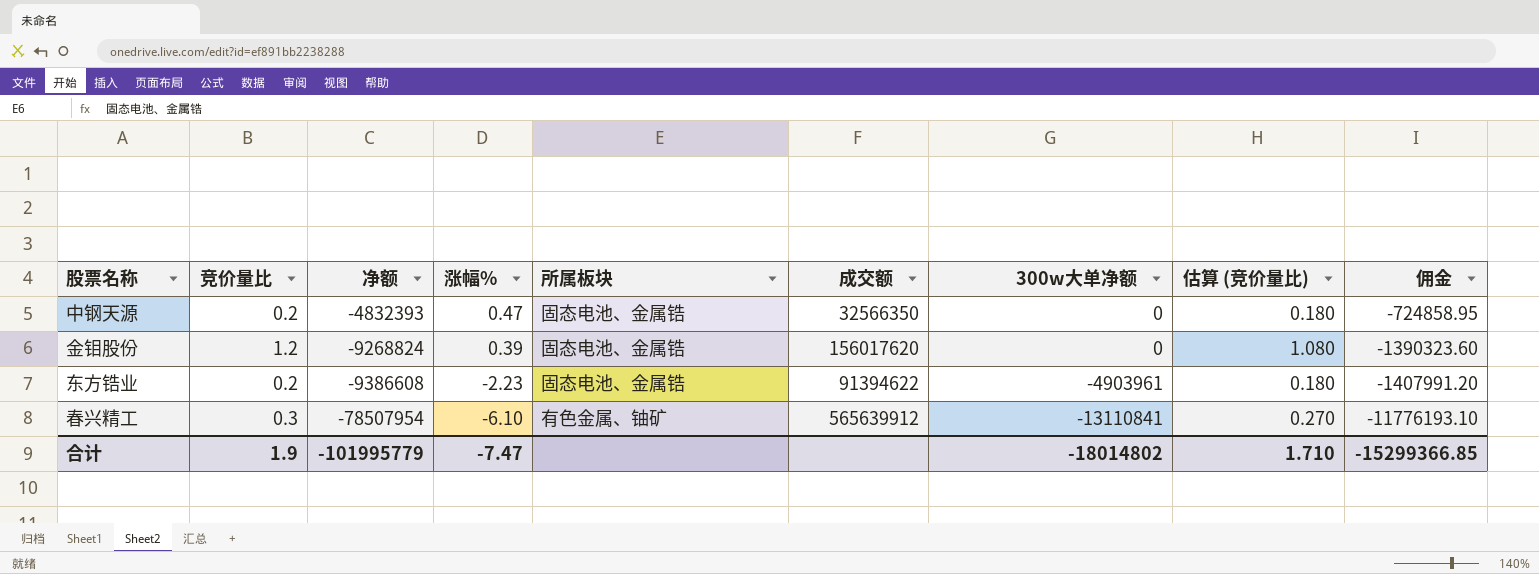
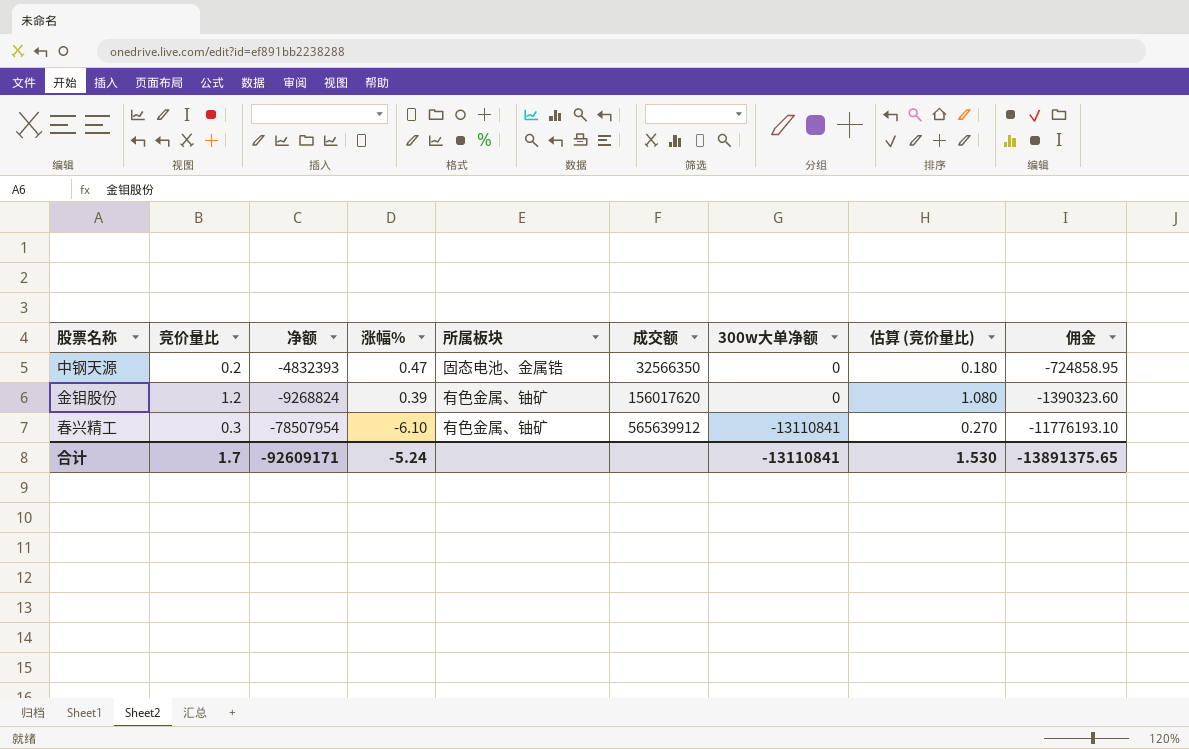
row 东方锆业: 0.2 | -9386608 | -2.23 | 固态电池、金属锆 | 91394622 | -4903961 | 0.180 | -1407991.20 -> none
金钼股份 | 所属板块: 固态电池、金属锆 -> 有色金属、铀矿
合计 | 竞价量比: 1.9 -> 1.7
合计 | 净额: -101995779 -> -92609171
合计 | 涨幅%: -7.47 -> -5.24
合计 | 300w大单净额: -18014802 -> -13110841
合计 | 估算 (竞价量比): 1.710 -> 1.530
合计 | 佣金: -15299366.85 -> -13891375.65

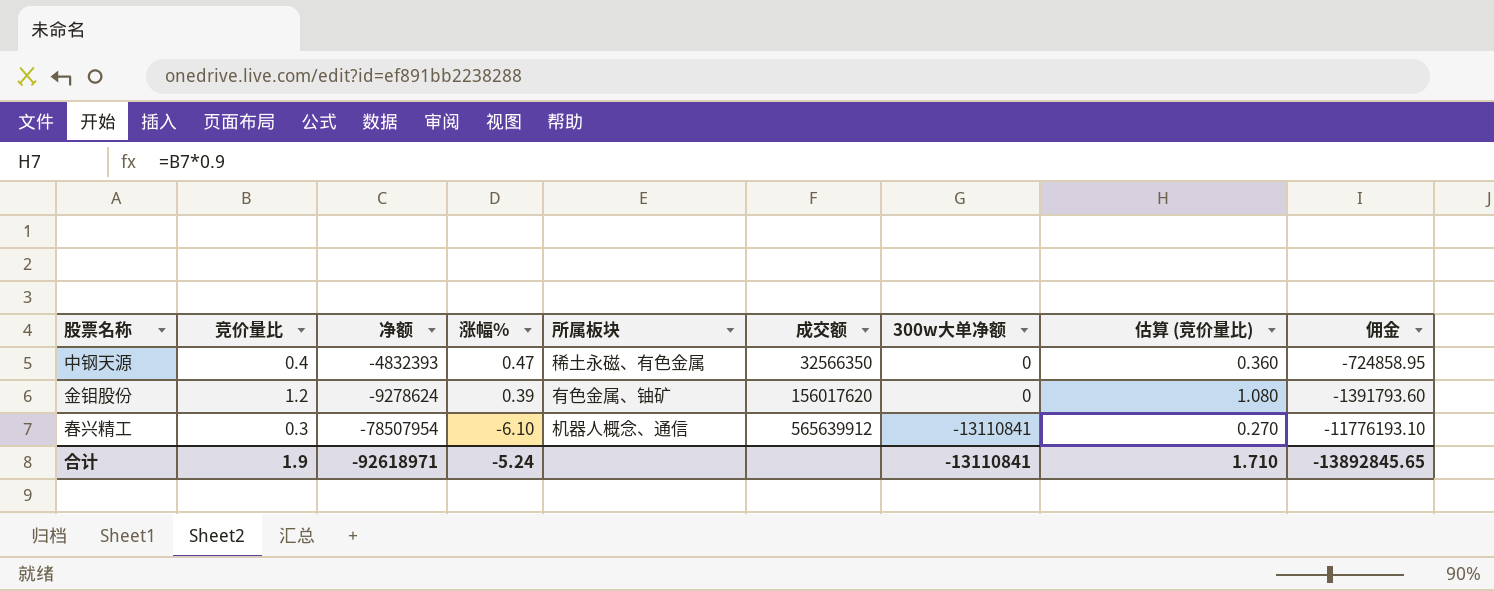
中钢天源 | 竞价量比: 0.2 -> 0.4
中钢天源 | 所属板块: 固态电池、金属锆 -> 稀土永磁、有色金属
中钢天源 | 估算 (竞价量比): 0.180 -> 0.360
金钼股份 | 净额: -9268824 -> -9278624
金钼股份 | 佣金: -1390323.60 -> -1391793.60
春兴精工 | 所属板块: 有色金属、铀矿 -> 机器人概念、通信
合计 | 竞价量比: 1.7 -> 1.9
合计 | 净额: -92609171 -> -92618971
合计 | 估算 (竞价量比): 1.530 -> 1.710
合计 | 佣金: -13891375.65 -> -13892845.65

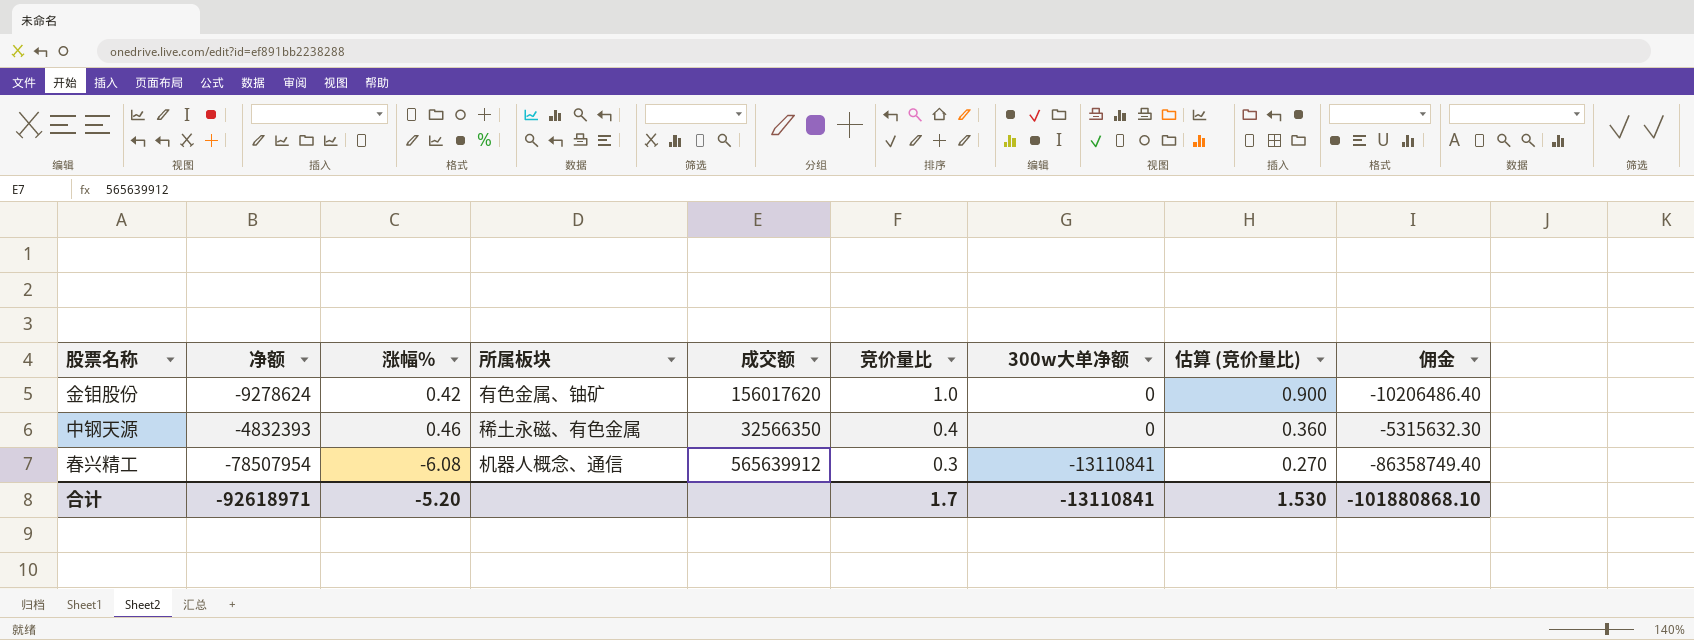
row order: 净额 descending -> 竞价量比 descending
column 竞价量比 | position: 2 -> 6
column 佣金 | formula: [净额] * 0.15 -> [净额] * 1.1
金钼股份 | 涨幅%: 0.39 -> 0.42
金钼股份 | 竞价量比: 1.2 -> 1.0
金钼股份 | 估算 (竞价量比): 1.080 -> 0.900
中钢天源 | 涨幅%: 0.47 -> 0.46
春兴精工 | 涨幅%: -6.10 -> -6.08
合计 | 涨幅%: -5.24 -> -5.20
合计 | 竞价量比: 1.9 -> 1.7
合计 | 估算 (竞价量比): 1.710 -> 1.530
合计 | 佣金: -13892845.65 -> -101880868.10

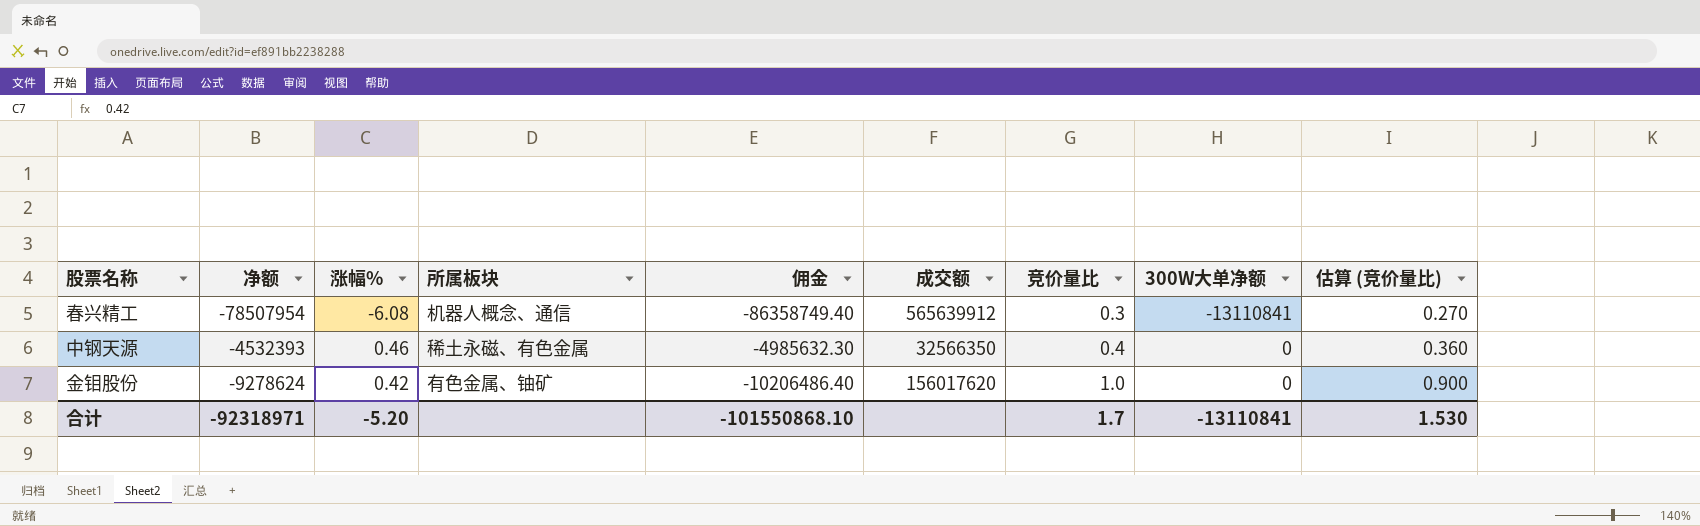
row order: 竞价量比 descending -> 竞价量比 ascending
column 佣金 | position: 9 -> 5
column name: 300w大单净额 -> 300W大单净额
中钢天源 | 净额: -4832393 -> -4532393
中钢天源 | 佣金: -5315632.30 -> -4985632.30
合计 | 净额: -92618971 -> -92318971
合计 | 佣金: -101880868.10 -> -101550868.10

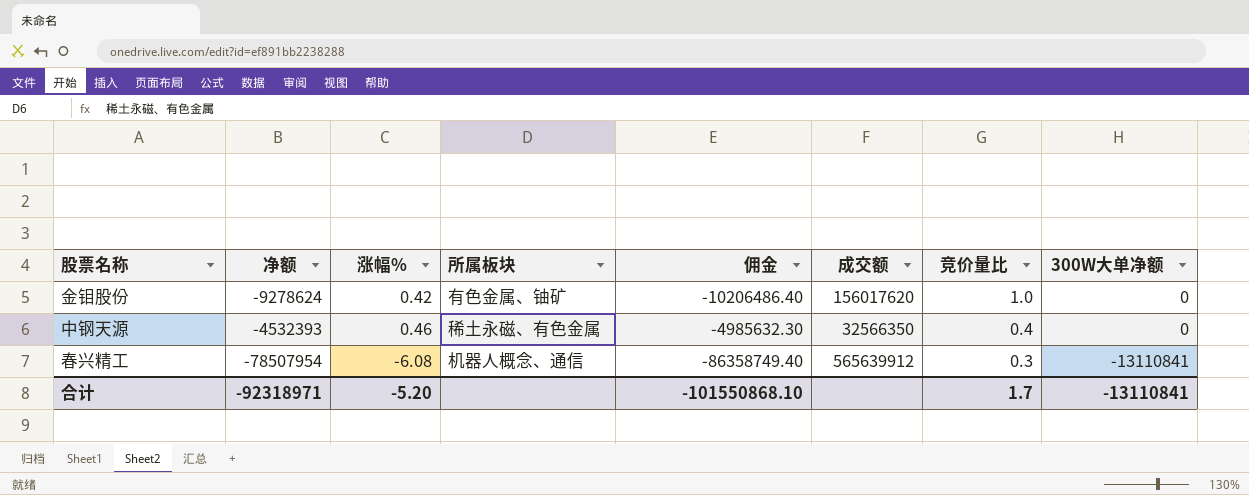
row order: 竞价量比 ascending -> 竞价量比 descending
column 估算 (竞价量比) | formula: [竞价量比] * 0.9 -> none

